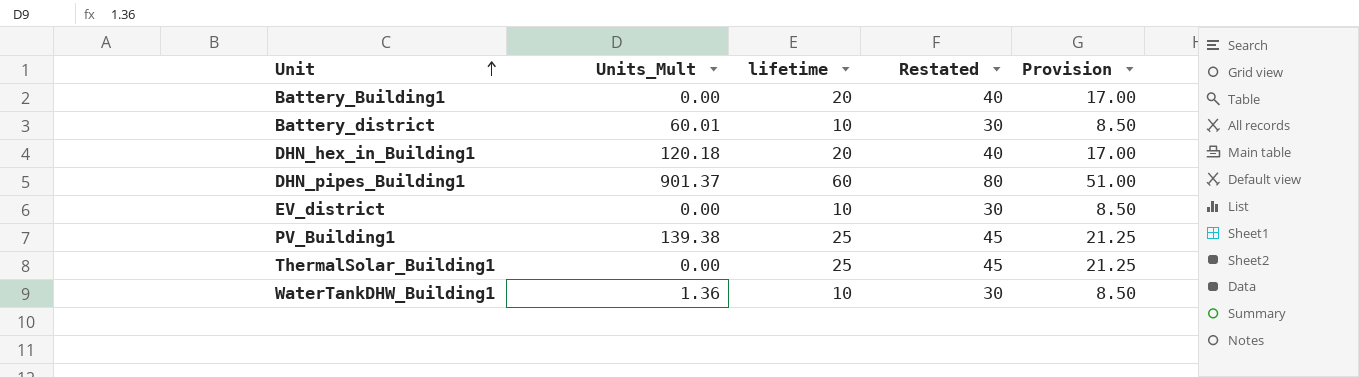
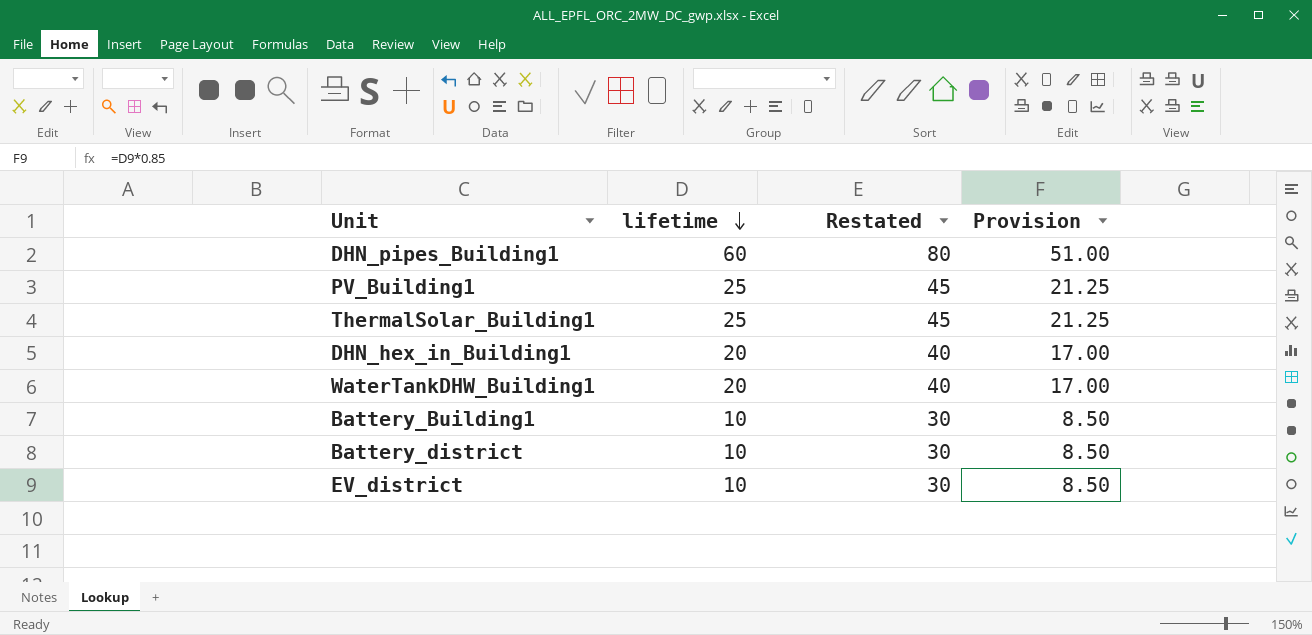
row order: Unit ascending -> lifetime descending
column Units_Mult | position: 2 -> none
WaterTankDHW_Building1 | lifetime: 10 -> 20
WaterTankDHW_Building1 | Restated: 30 -> 40
WaterTankDHW_Building1 | Provision: 8.50 -> 17.00
Battery_Building1 | lifetime: 20 -> 10
Battery_Building1 | Restated: 40 -> 30
Battery_Building1 | Provision: 17.00 -> 8.50

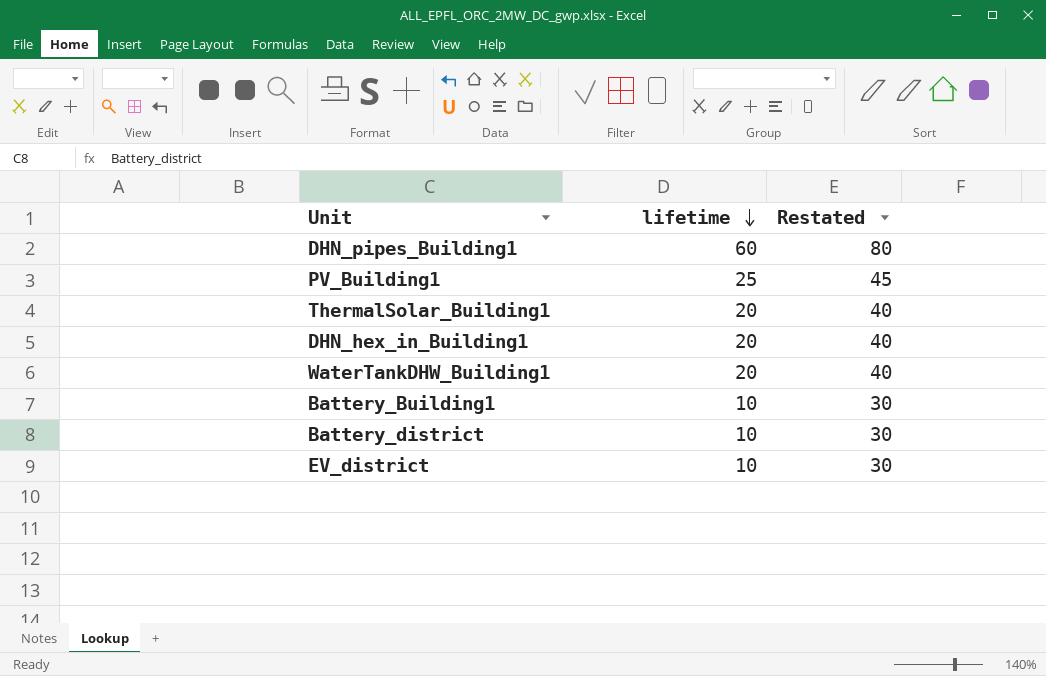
column Provision | formula: [lifetime] * 0.85 -> none
ThermalSolar_Building1 | lifetime: 25 -> 20
ThermalSolar_Building1 | Restated: 45 -> 40

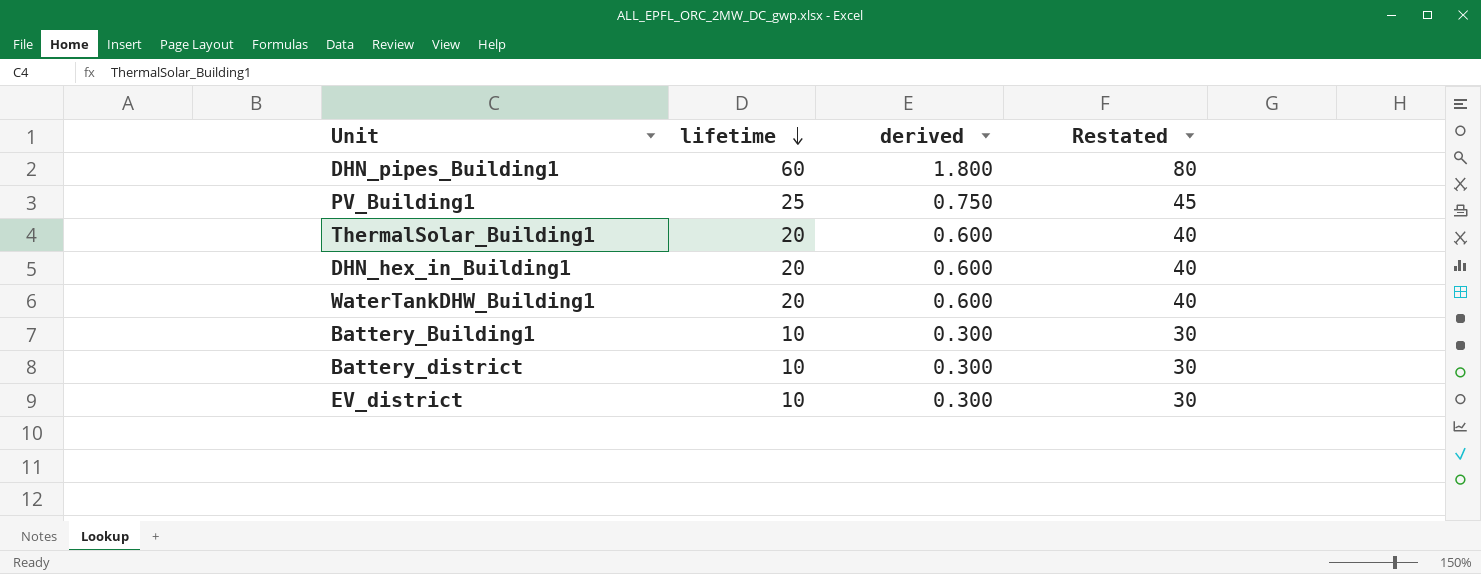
column derived | formula: none -> [lifetime] * 0.03

